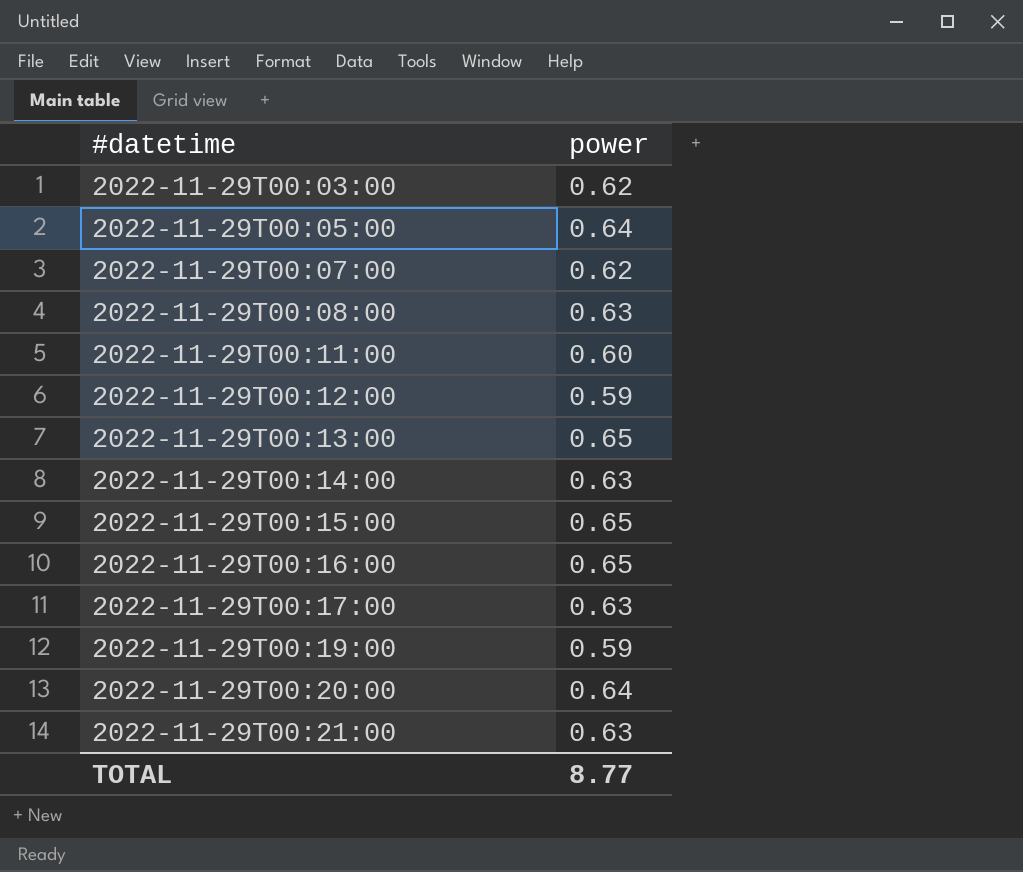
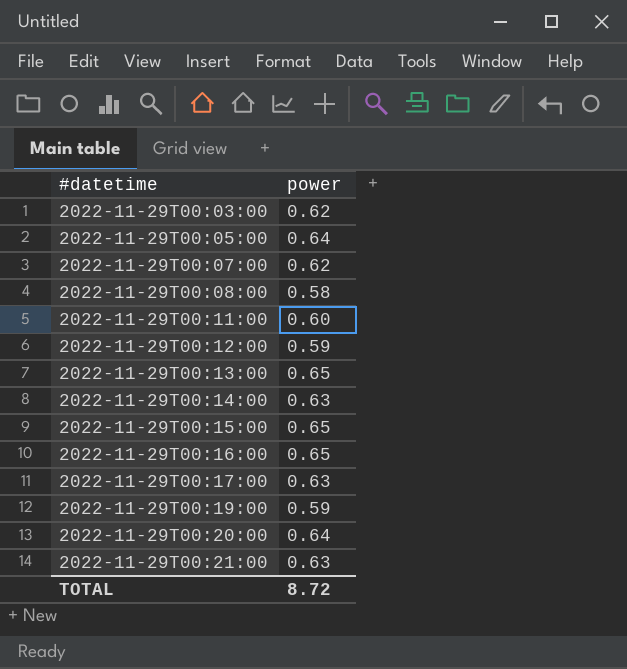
2022-11-29T00:08:00 | power: 0.63 -> 0.58
TOTAL | power: 8.77 -> 8.72

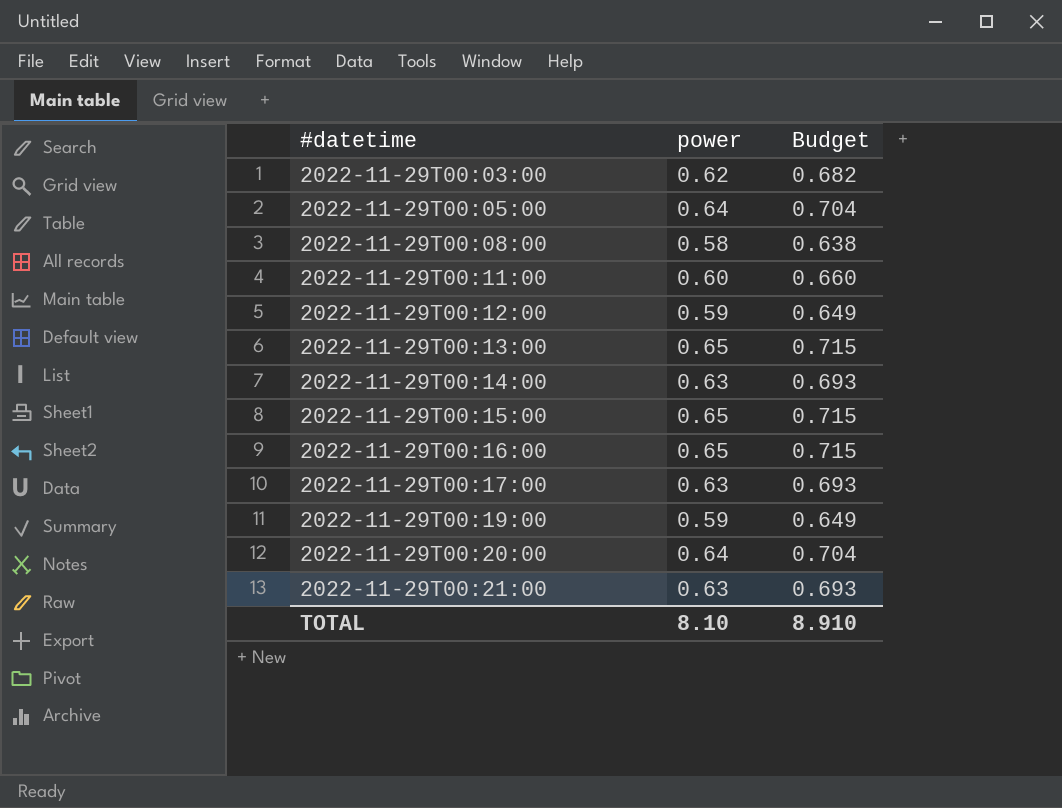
column Budget | formula: none -> [power] * 1.1
row 2022-11-29T00:07:00: 0.62 -> none
TOTAL | power: 8.72 -> 8.10

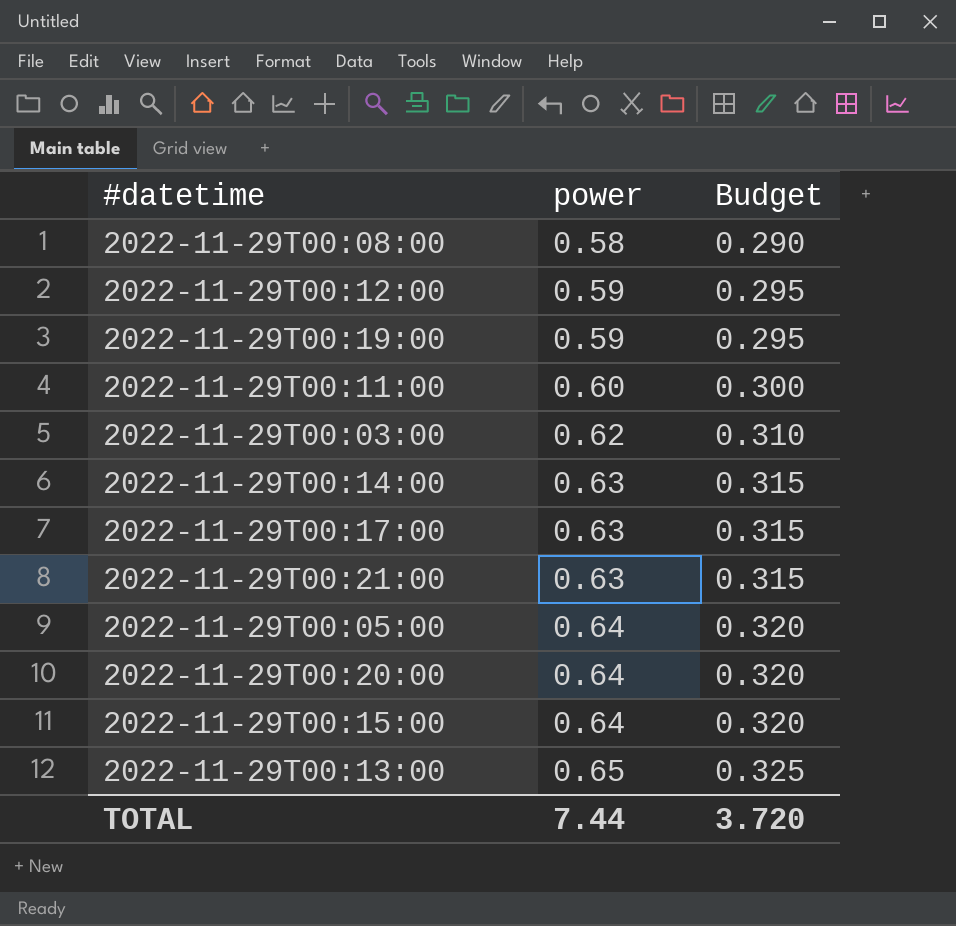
row order: #datetime ascending -> power ascending
column Budget | formula: [power] * 1.1 -> [power] * 0.5
row 2022-11-29T00:16:00: 0.65 | 0.715 -> none
2022-11-29T00:15:00 | power: 0.65 -> 0.64
TOTAL | power: 8.10 -> 7.44
TOTAL | Budget: 8.910 -> 3.720

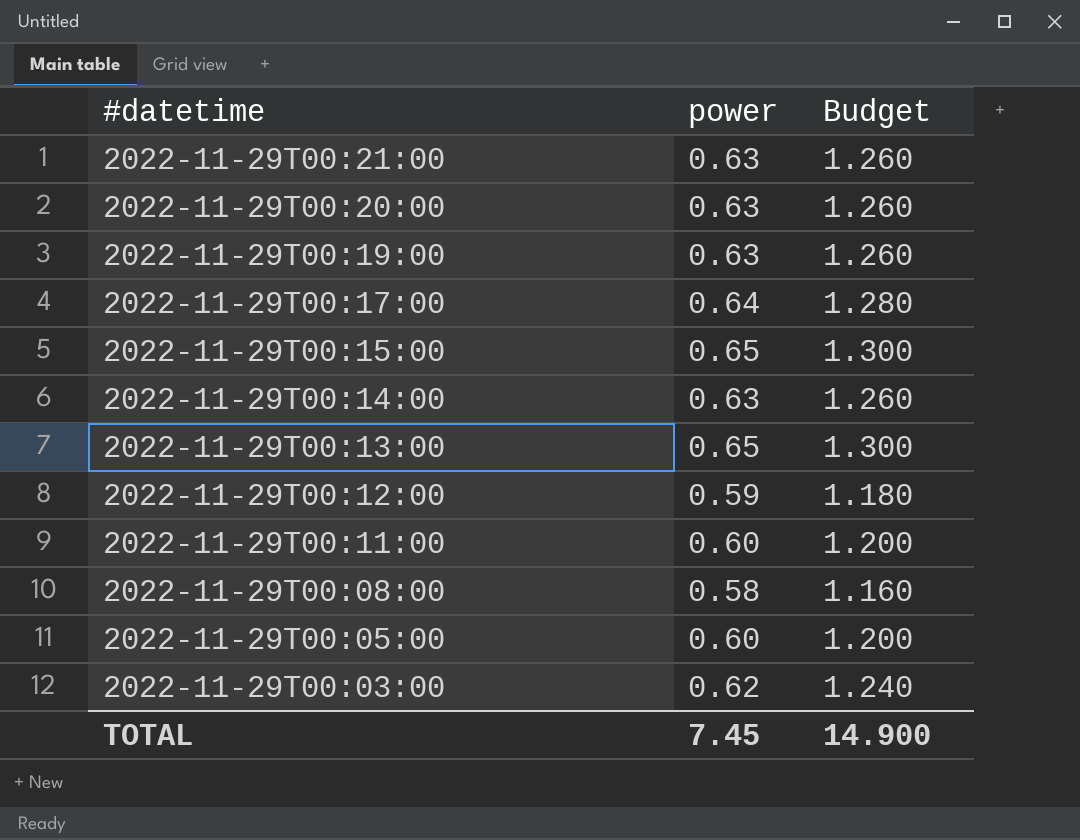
row order: power ascending -> #datetime descending
column Budget | formula: [power] * 0.5 -> [power] * 2
2022-11-29T00:20:00 | power: 0.64 -> 0.63
2022-11-29T00:19:00 | power: 0.59 -> 0.63
2022-11-29T00:17:00 | power: 0.63 -> 0.64
2022-11-29T00:15:00 | power: 0.64 -> 0.65
2022-11-29T00:05:00 | power: 0.64 -> 0.60
TOTAL | power: 7.44 -> 7.45
TOTAL | Budget: 3.720 -> 14.900

